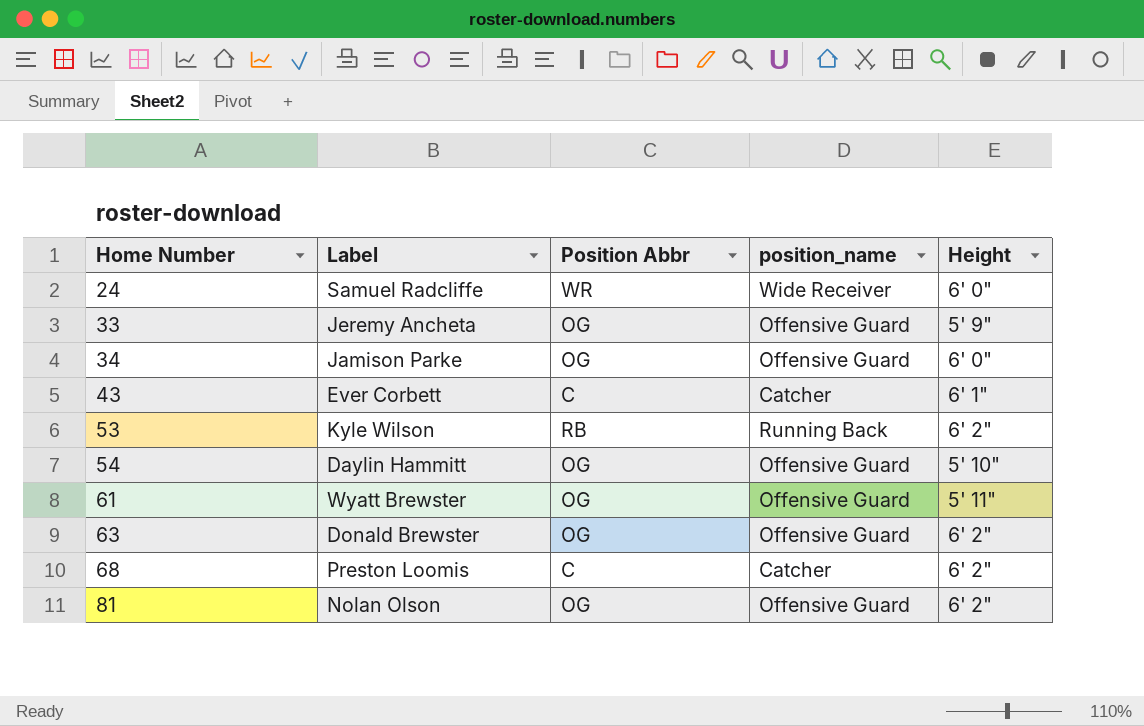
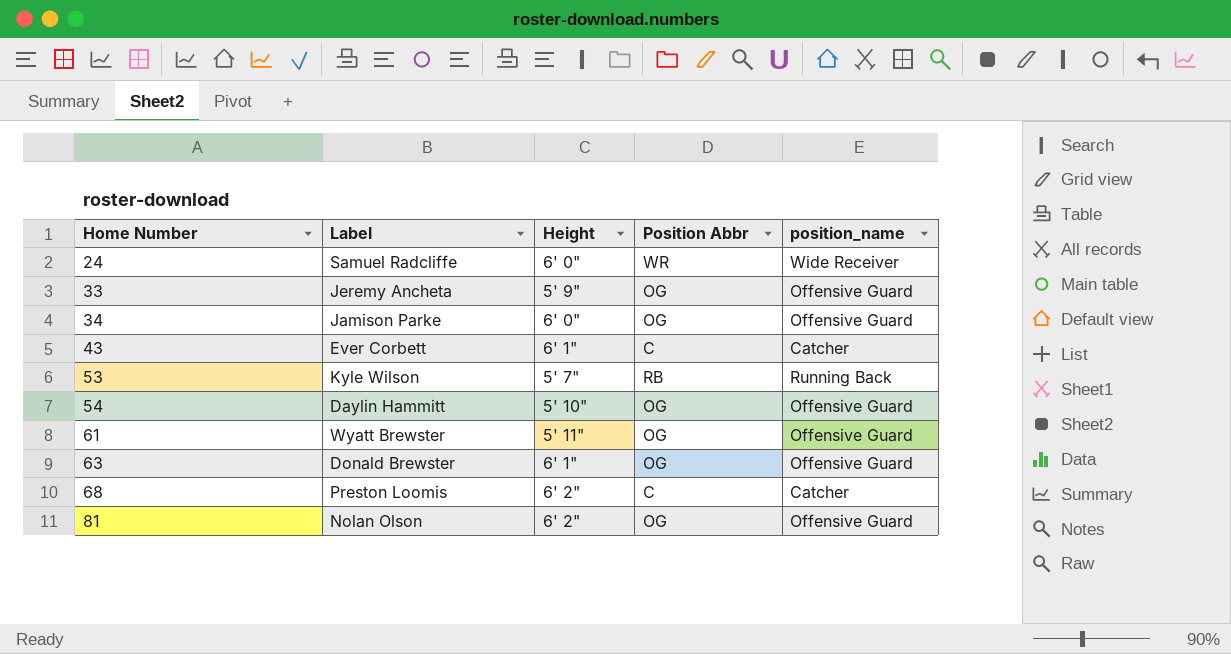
column Height | position: 5 -> 3
53 | Height: 6' 2" -> 5' 7"
63 | Height: 6' 2" -> 6' 1"

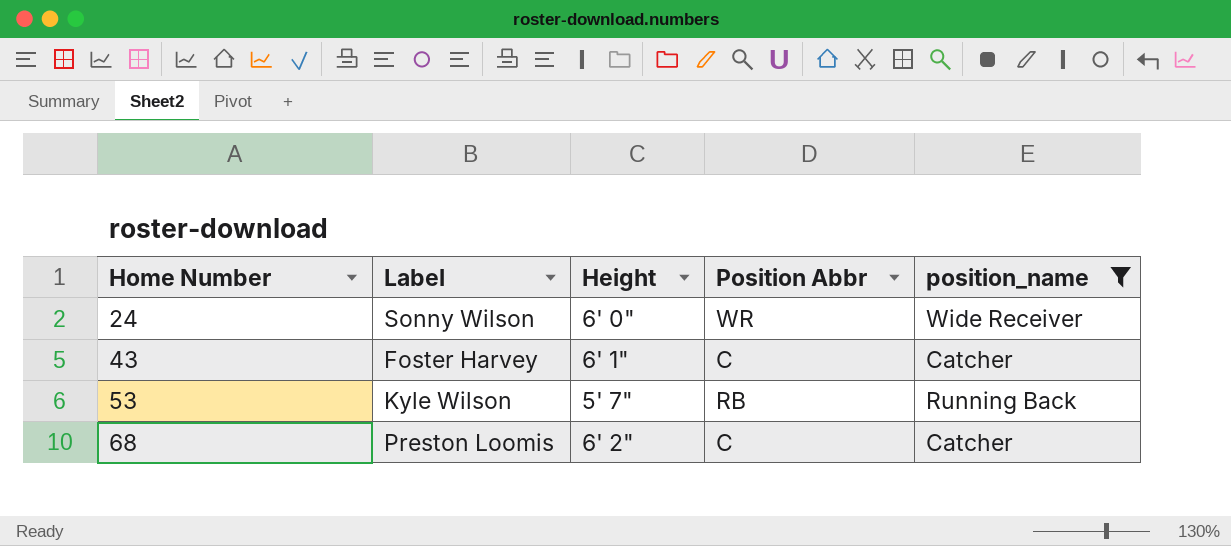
filter: none -> position_name != Offensive Guard
24 | Label: Samuel Radcliffe -> Sonny Wilson
43 | Label: Ever Corbett -> Foster Harvey

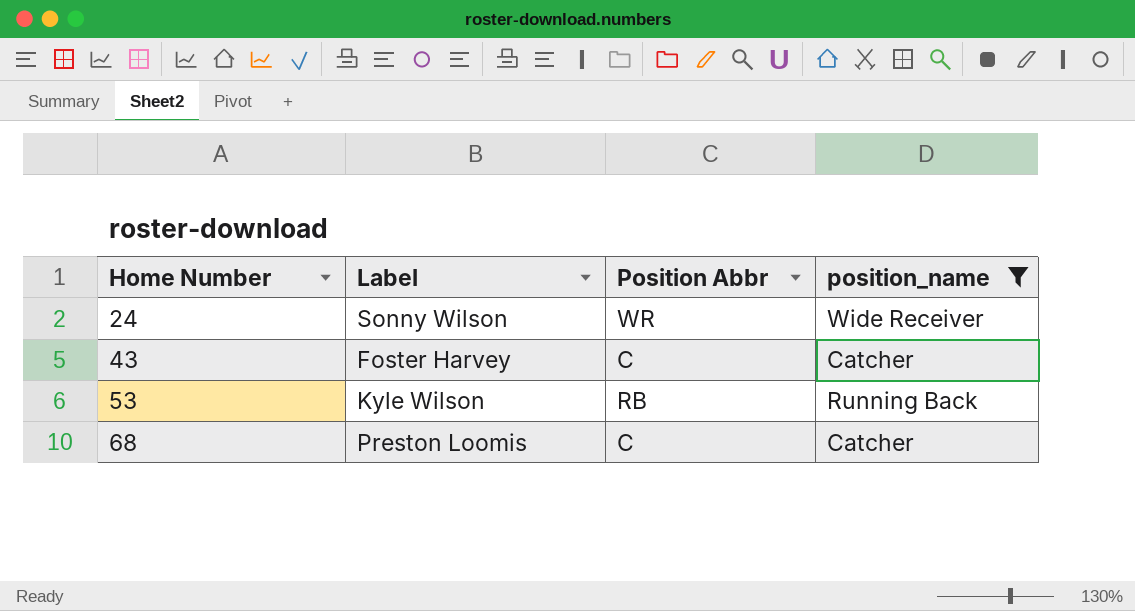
column Height | position: 3 -> none

